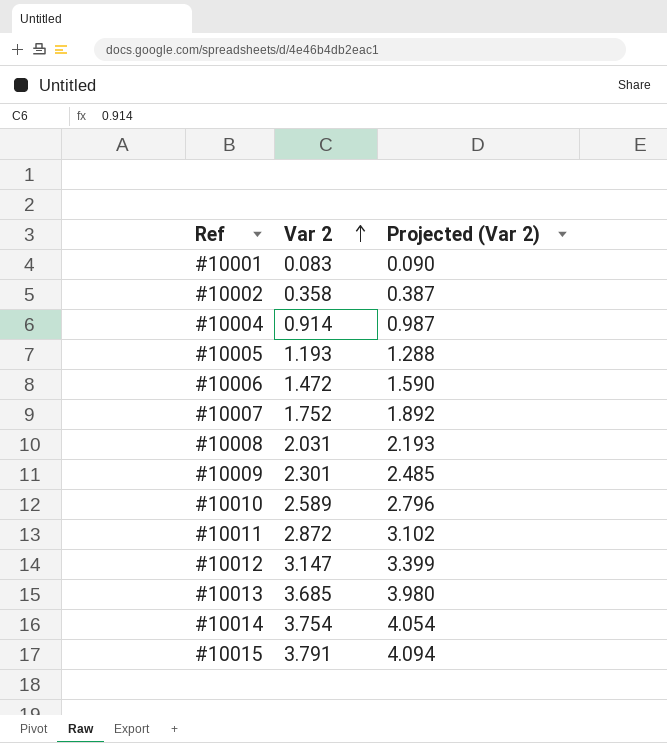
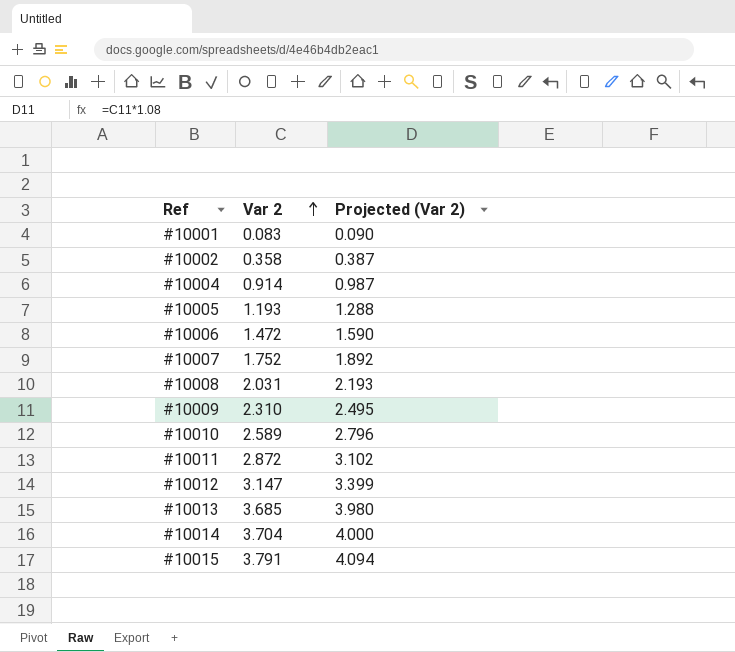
#10009 | Var 2: 2.301 -> 2.310
#10009 | Projected (Var 2): 2.485 -> 2.495
#10014 | Var 2: 3.754 -> 3.704
#10014 | Projected (Var 2): 4.054 -> 4.000

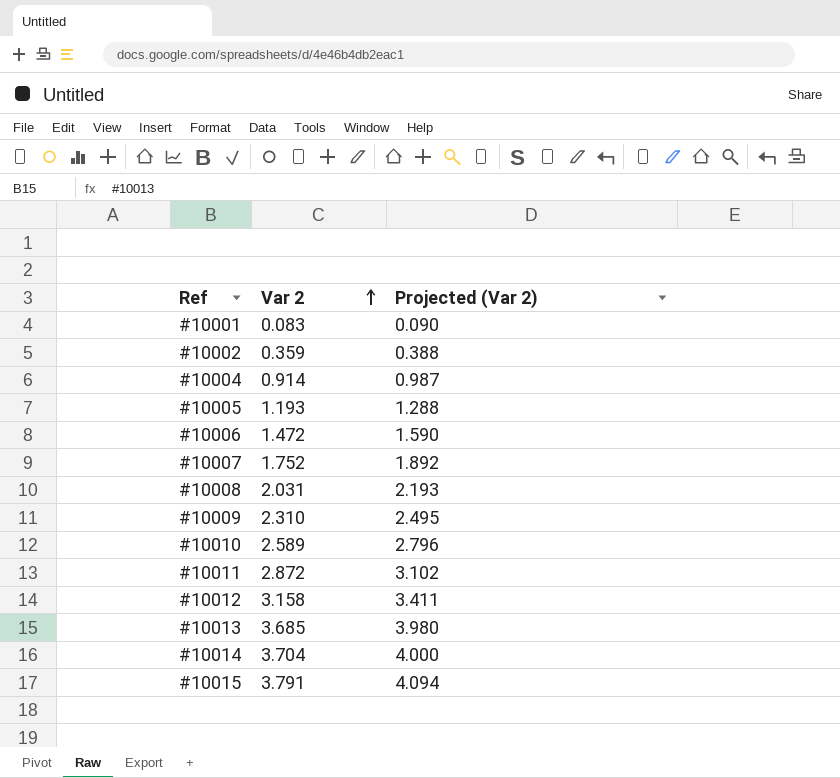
#10002 | Var 2: 0.358 -> 0.359
#10002 | Projected (Var 2): 0.387 -> 0.388
#10012 | Var 2: 3.147 -> 3.158
#10012 | Projected (Var 2): 3.399 -> 3.411

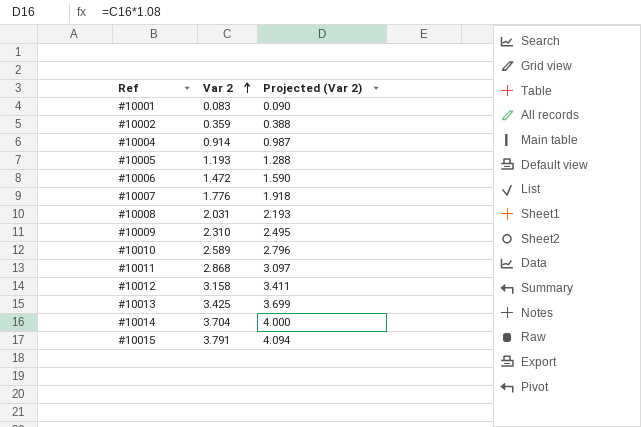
#10007 | Var 2: 1.752 -> 1.776
#10007 | Projected (Var 2): 1.892 -> 1.918
#10011 | Var 2: 2.872 -> 2.868
#10011 | Projected (Var 2): 3.102 -> 3.097
#10013 | Var 2: 3.685 -> 3.425
#10013 | Projected (Var 2): 3.980 -> 3.699

